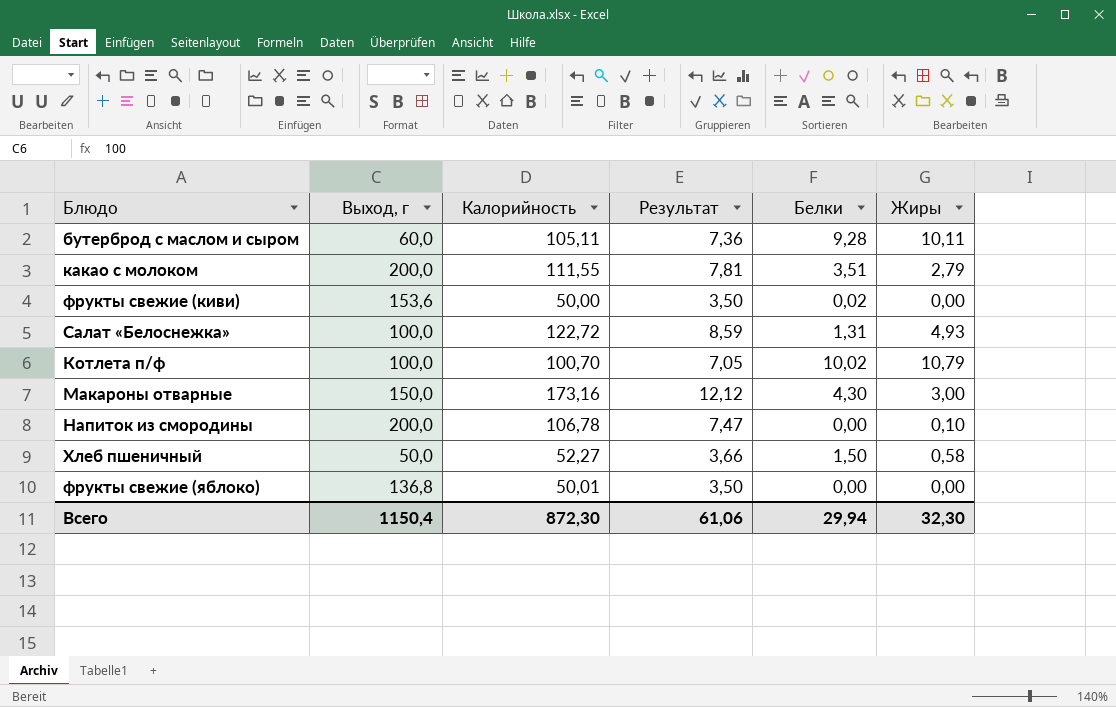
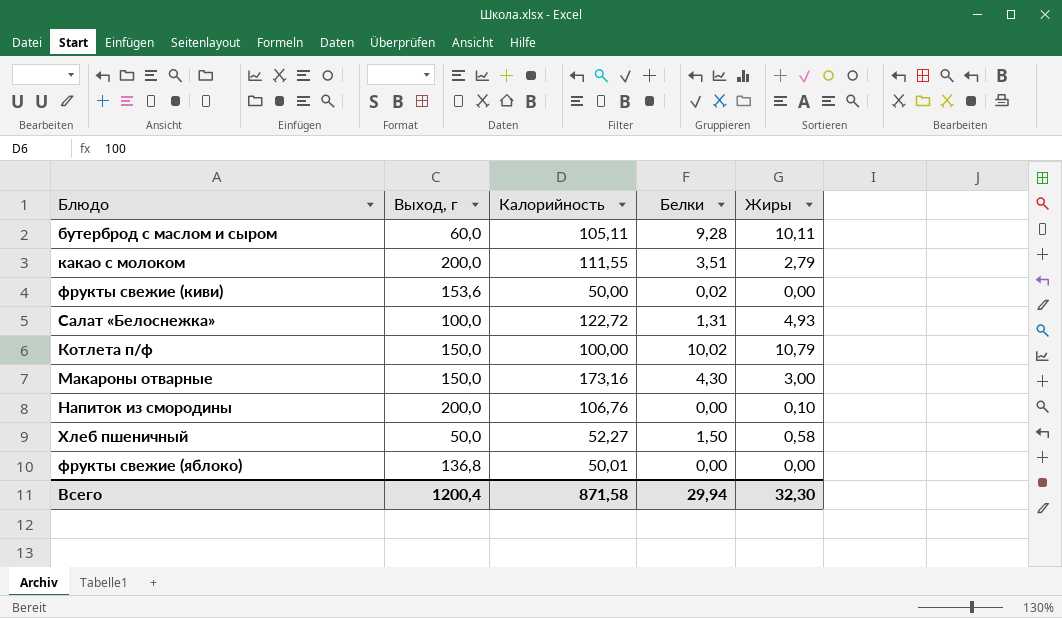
column Результат | formula: [Калорийность] * 0,07 -> none
Котлета п/ф | Выход, г: 100,0 -> 150,0
Котлета п/ф | Калорийность: 100,70 -> 100,00
Напиток из смородины | Калорийность: 106,78 -> 106,76
Всего | Выход, г: 1150,4 -> 1200,4
Всего | Калорийность: 872,30 -> 871,58

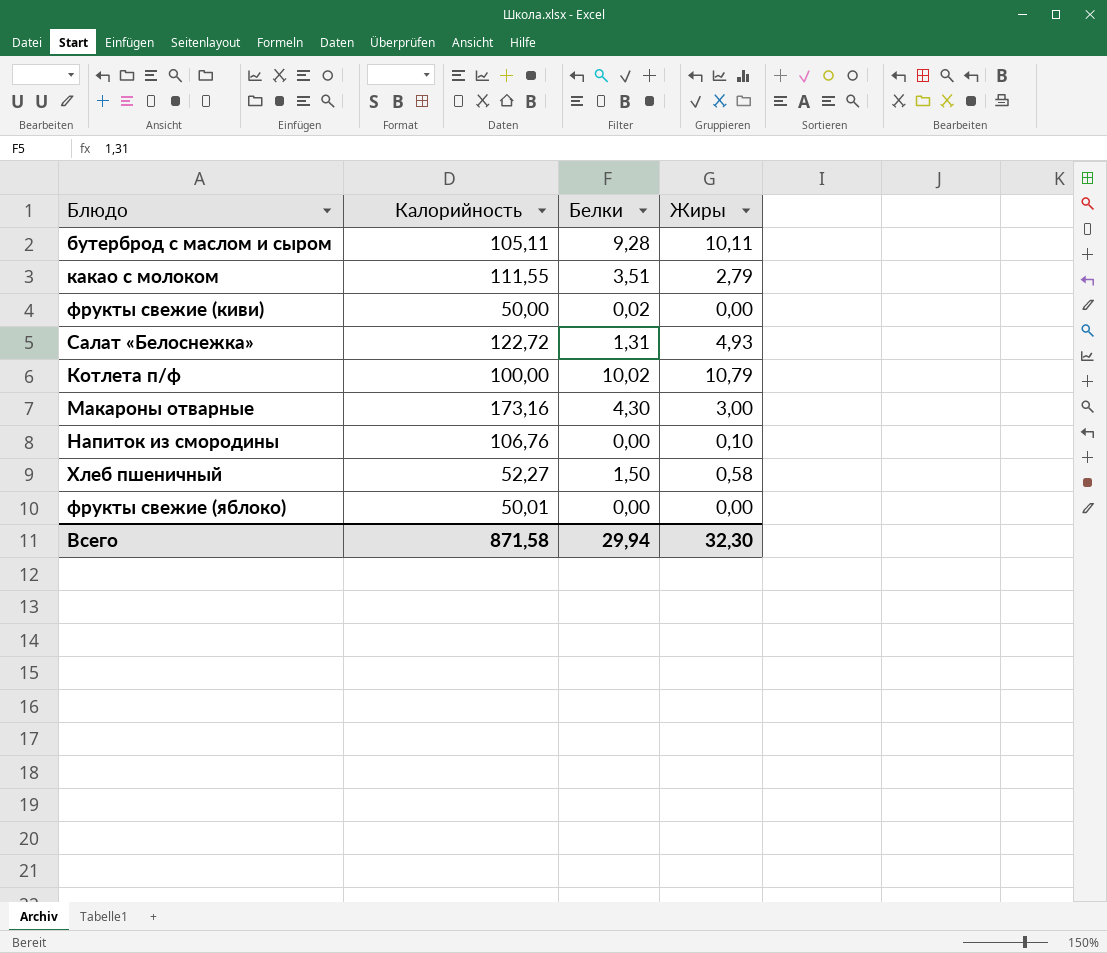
column Выход, г | position: 2 -> none

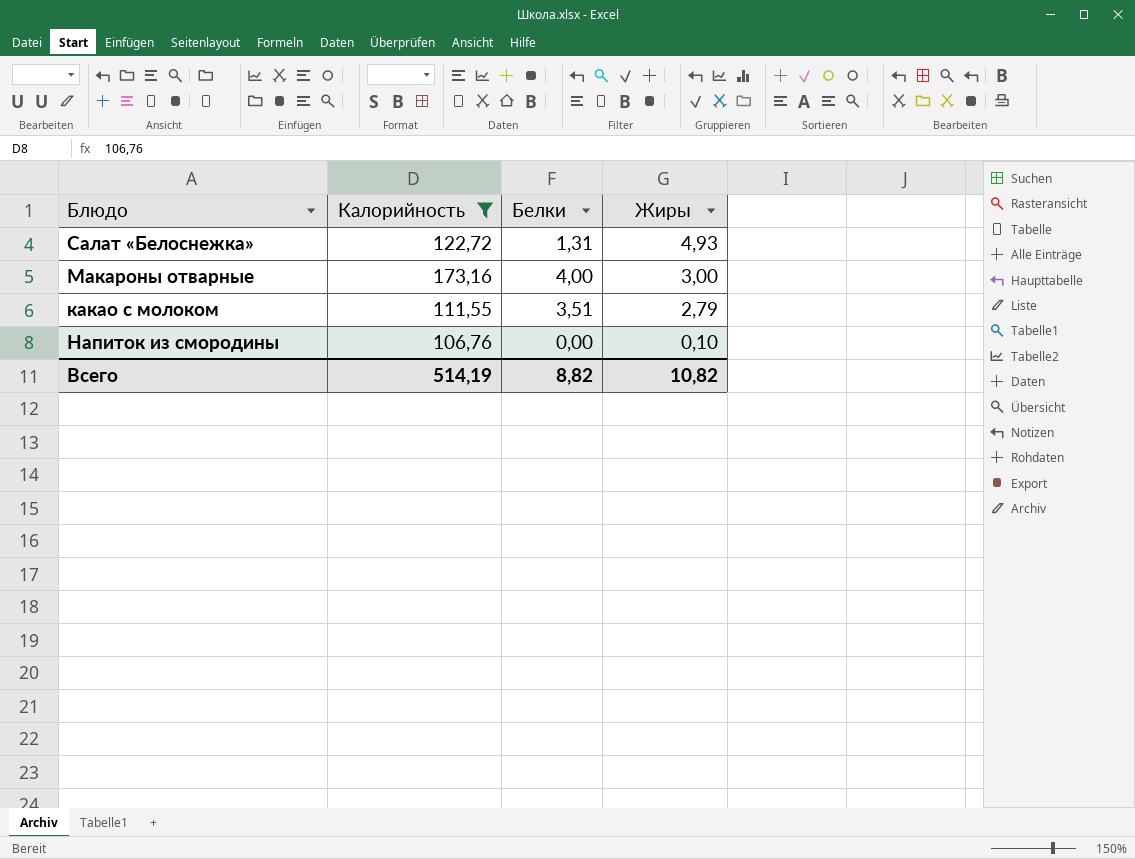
filter: none -> Калорийность >= 106,76
row order: none -> Жиры descending
Макароны отварные | Белки: 4,30 -> 4,00
Всего | Калорийность: 871,58 -> 514,19
Всего | Белки: 29,94 -> 8,82
Всего | Жиры: 32,30 -> 10,82

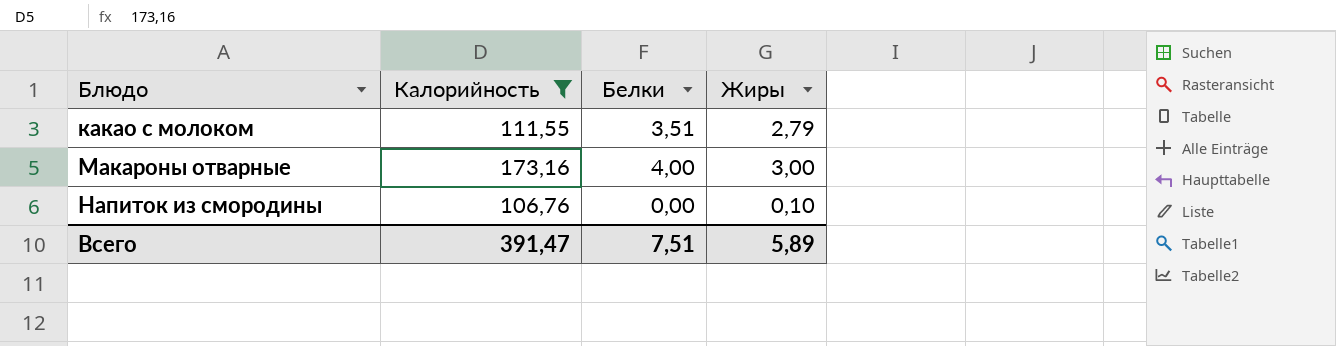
row order: Жиры descending -> Блюдо ascending
row Салат «Белоснежка»: 122,72 | 1,31 | 4,93 -> none
Всего | Калорийность: 514,19 -> 391,47
Всего | Белки: 8,82 -> 7,51
Всего | Жиры: 10,82 -> 5,89

